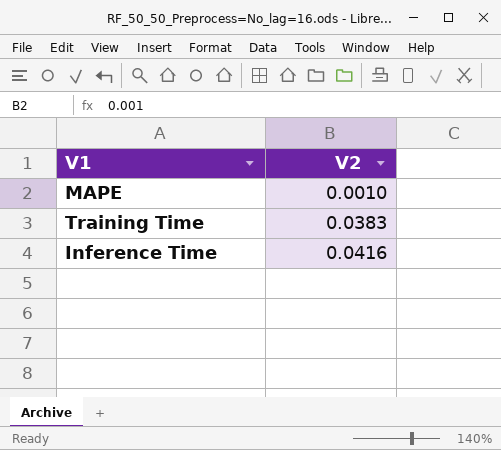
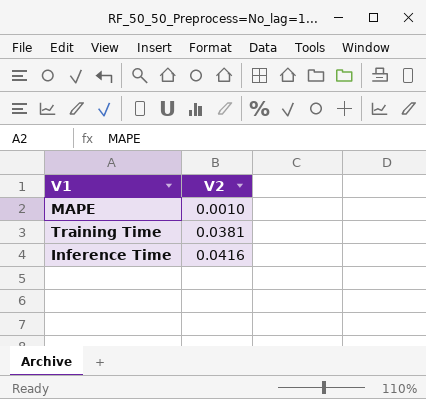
Training Time | V2: 0.0383 -> 0.0381

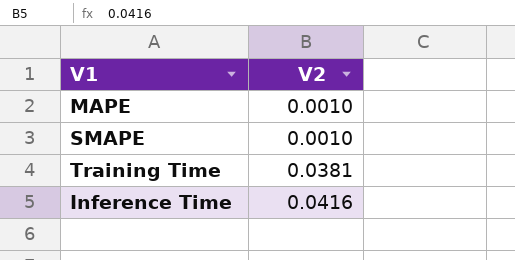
row SMAPE: none -> 0.0010

